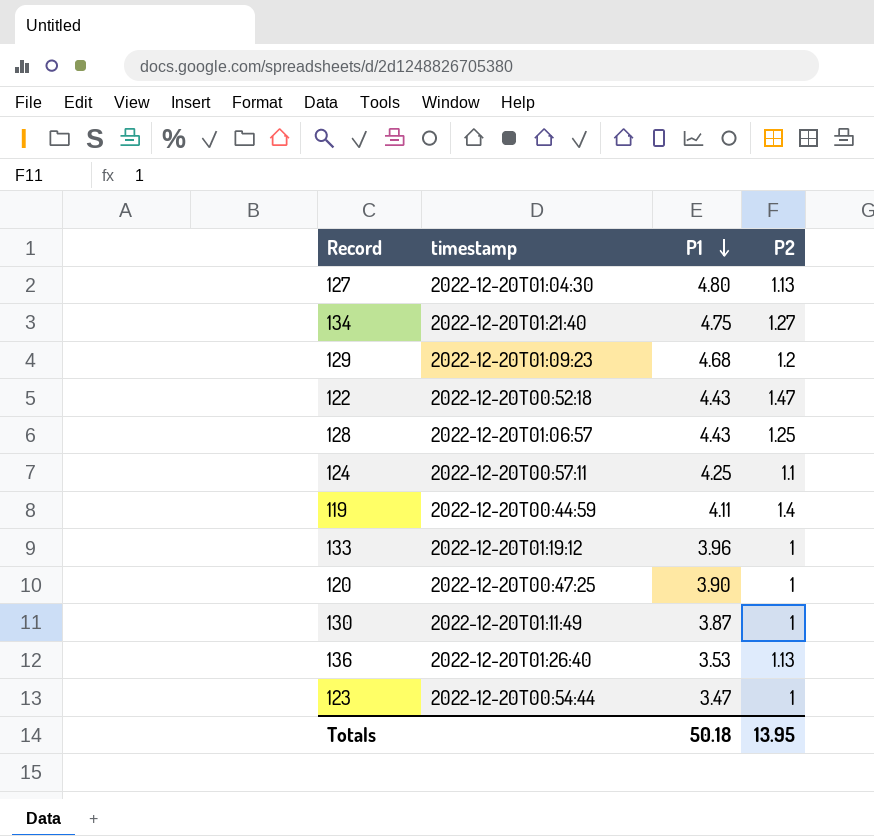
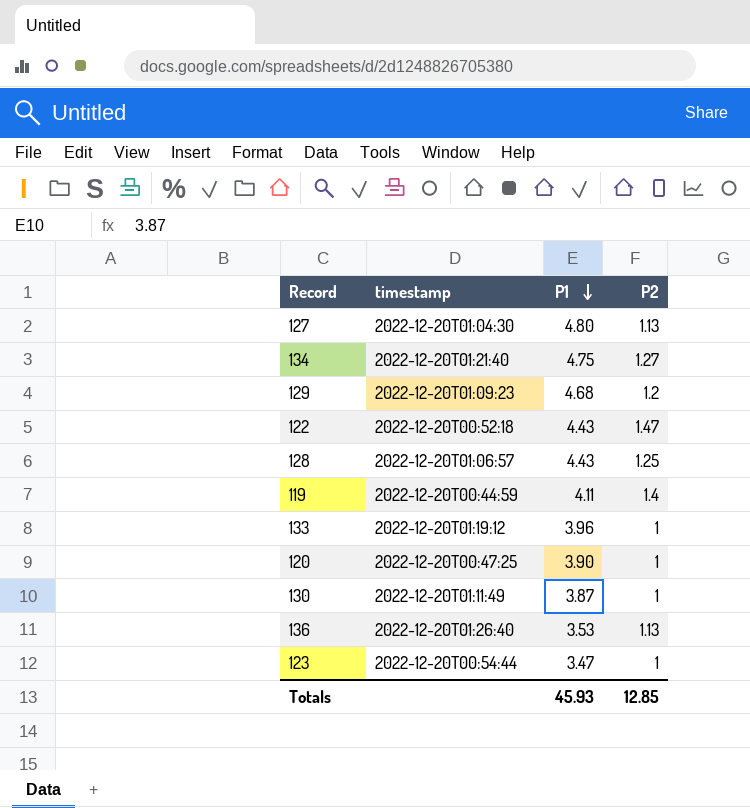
row 124: 2022-12-20T00:57:11 | 4.25 | 1.1 -> none
Totals | P1: 50.18 -> 45.93
Totals | P2: 13.95 -> 12.85

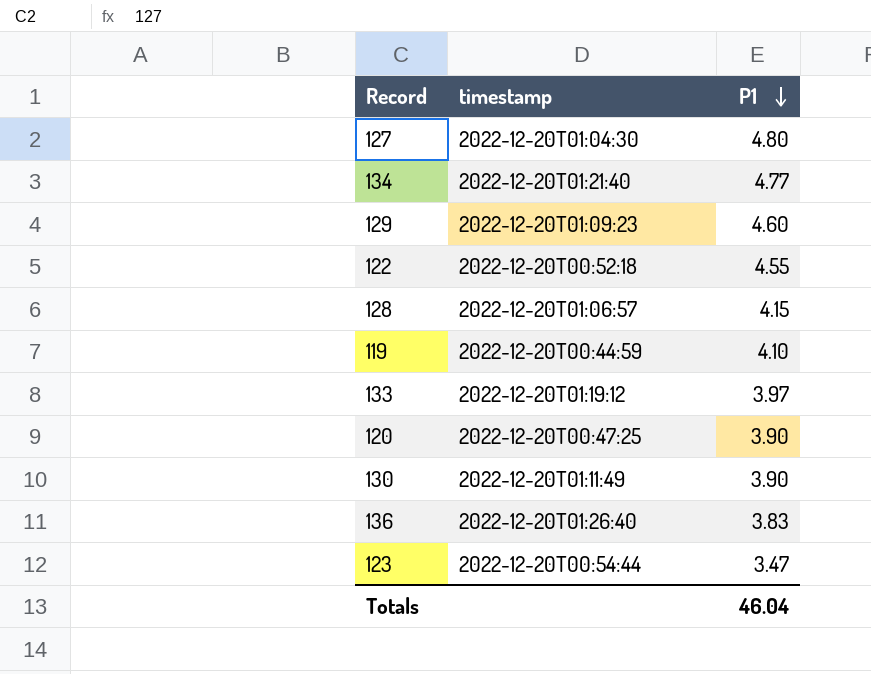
column P2 | position: 4 -> none
134 | P1: 4.75 -> 4.77
129 | P1: 4.68 -> 4.60
122 | P1: 4.43 -> 4.55
128 | P1: 4.43 -> 4.15
119 | P1: 4.11 -> 4.10
133 | P1: 3.96 -> 3.97
130 | P1: 3.87 -> 3.90
136 | P1: 3.53 -> 3.83
Totals | P1: 45.93 -> 46.04

